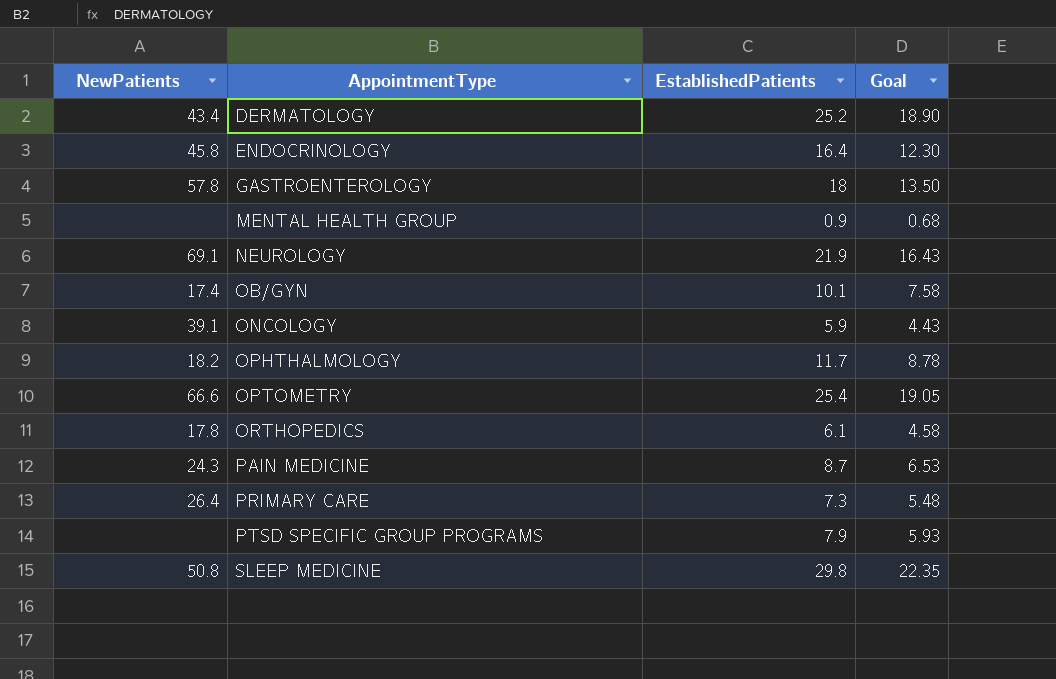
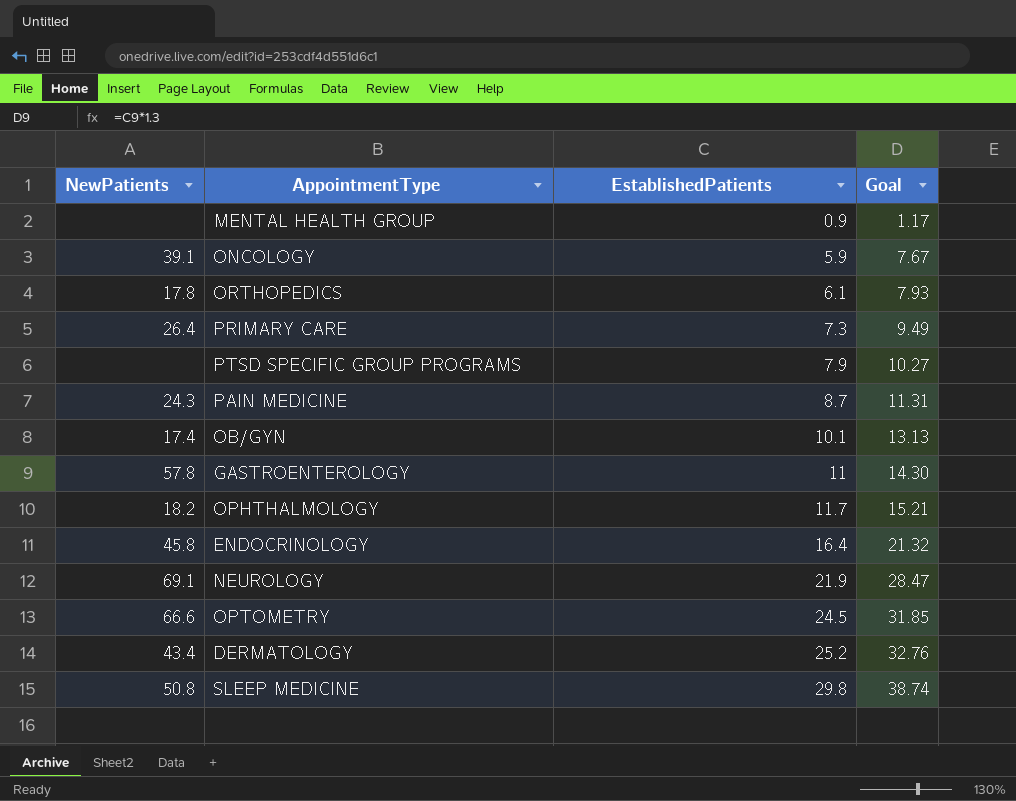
row order: AppointmentType ascending -> EstablishedPatients ascending
column Goal | formula: [EstablishedPatients] * 0.75 -> [EstablishedPatients] * 1.3
GASTROENTEROLOGY | EstablishedPatients: 18 -> 11
OPTOMETRY | EstablishedPatients: 25.4 -> 24.5

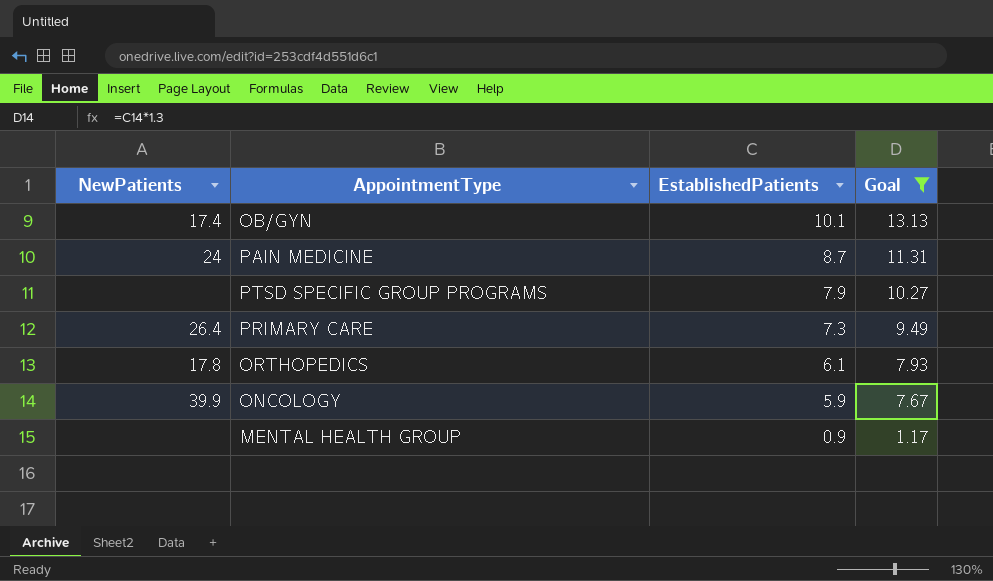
filter: none -> Goal <= 13.13
row order: EstablishedPatients ascending -> EstablishedPatients descending
PAIN MEDICINE | NewPatients: 24.3 -> 24
ONCOLOGY | NewPatients: 39.1 -> 39.9

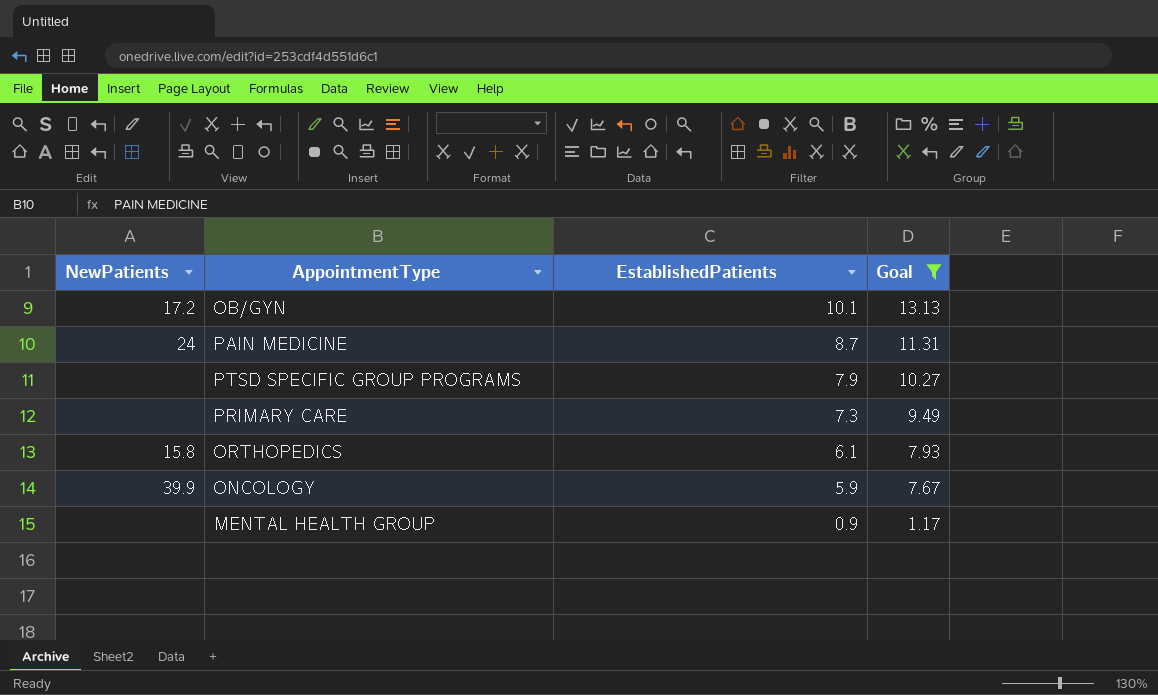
OB/GYN | NewPatients: 17.4 -> 17.2
PRIMARY CARE | NewPatients: 26.4 -> none
ORTHOPEDICS | NewPatients: 17.8 -> 15.8

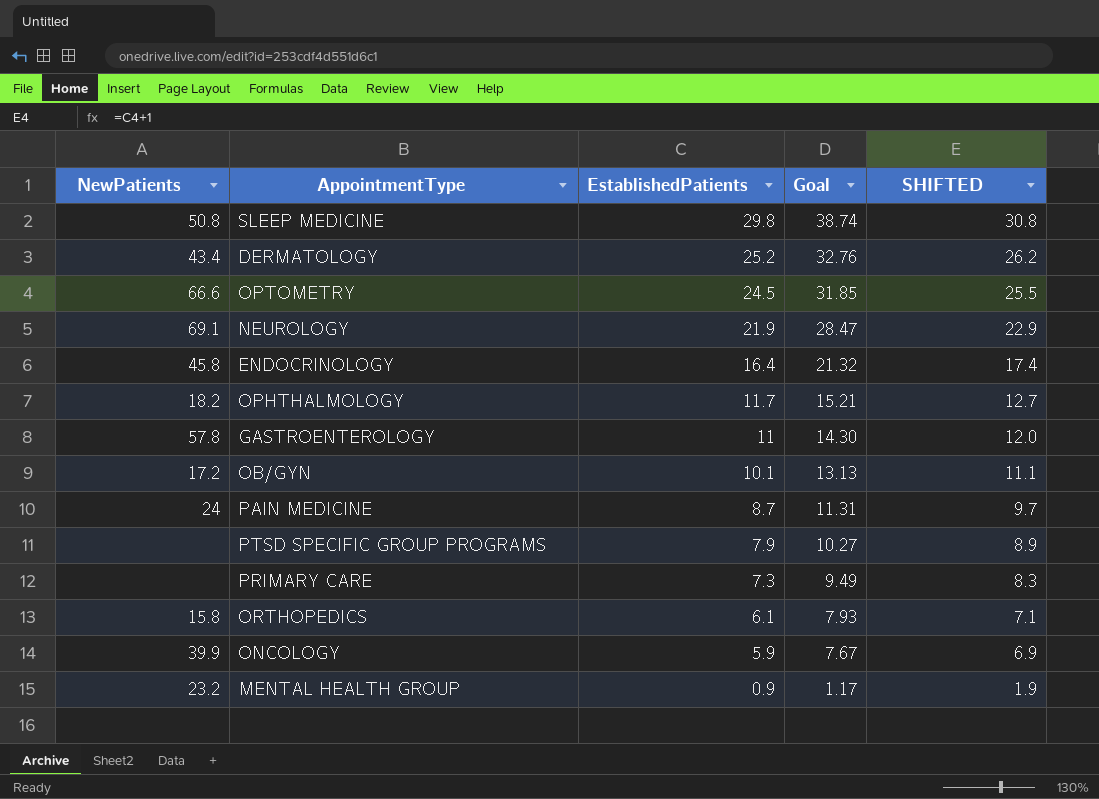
filter: Goal <= 13.13 -> none
column SHIFTED | formula: none -> [EstablishedPatients] + 1
MENTAL HEALTH GROUP | NewPatients: none -> 23.2

